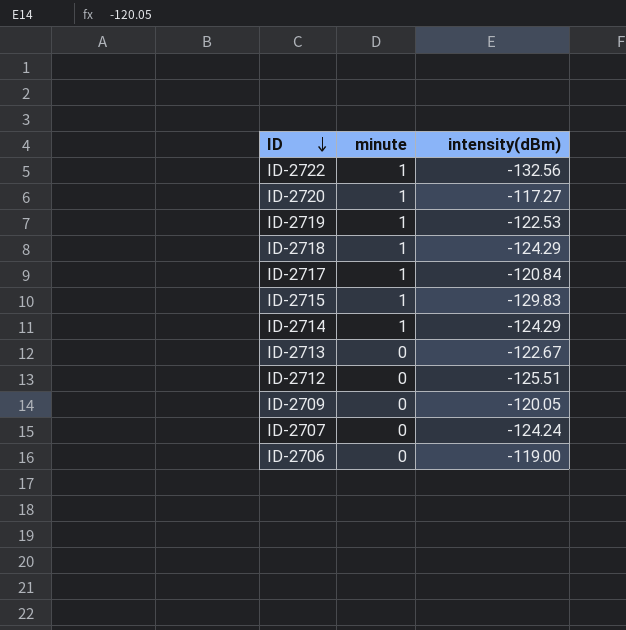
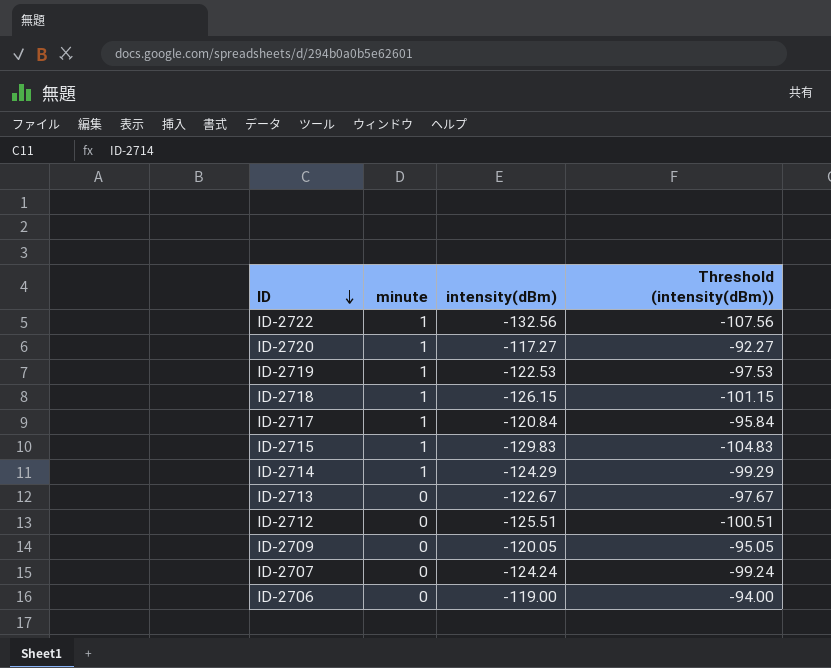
column Threshold (intensity(dBm)) | formula: none -> [intensity(dBm)] + 25
ID-2718 | intensity(dBm): -124.29 -> -126.15

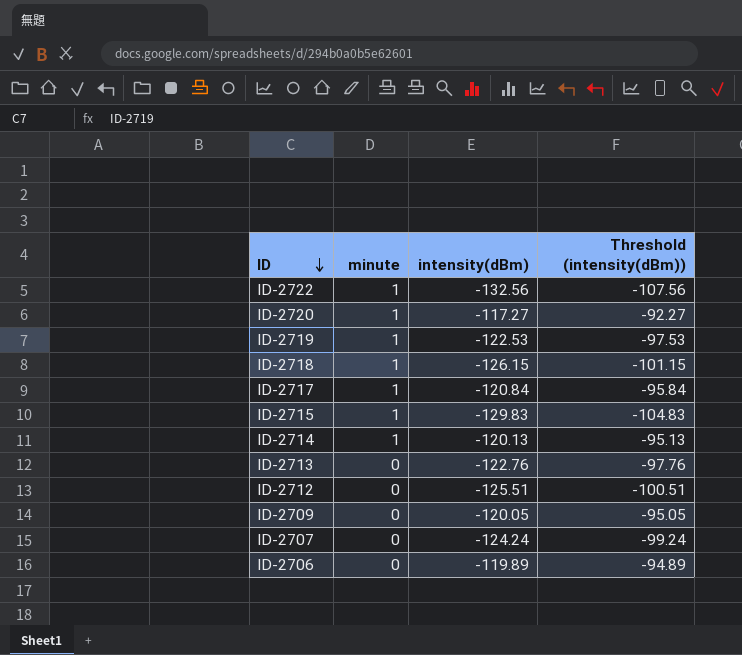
ID-2714 | intensity(dBm): -124.29 -> -120.13
ID-2714 | Threshold (intensity(dBm)): -99.29 -> -95.13
ID-2713 | intensity(dBm): -122.67 -> -122.76
ID-2713 | Threshold (intensity(dBm)): -97.67 -> -97.76
ID-2706 | intensity(dBm): -119.00 -> -119.89
ID-2706 | Threshold (intensity(dBm)): -94.00 -> -94.89

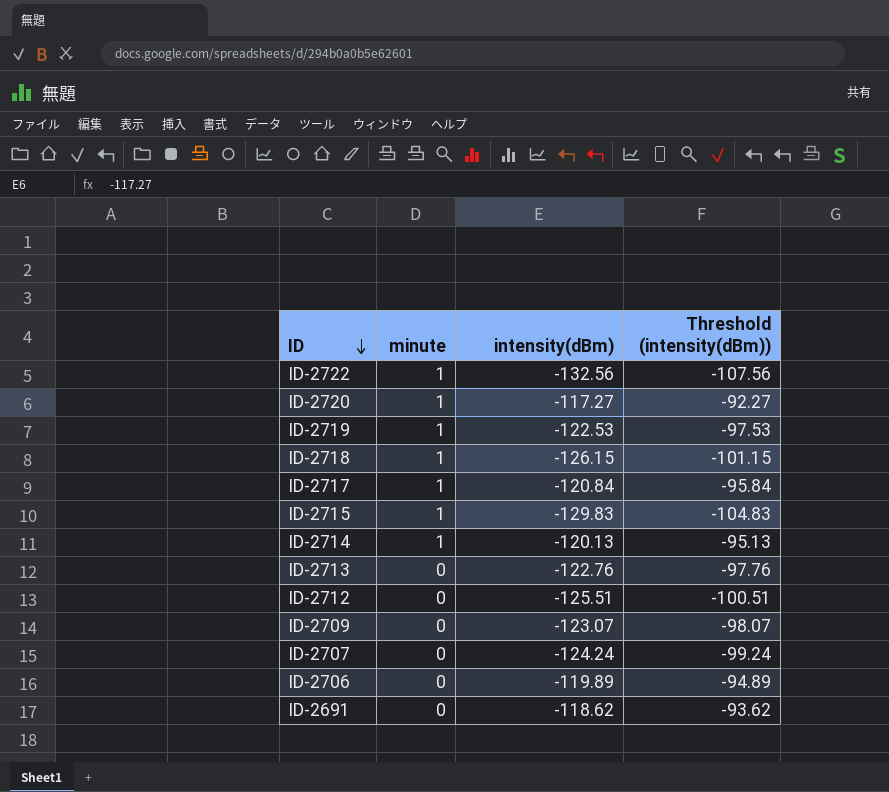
ID-2709 | intensity(dBm): -120.05 -> -123.07
ID-2709 | Threshold (intensity(dBm)): -95.05 -> -98.07
row ID-2691: none -> 0 | -118.62 | -93.62

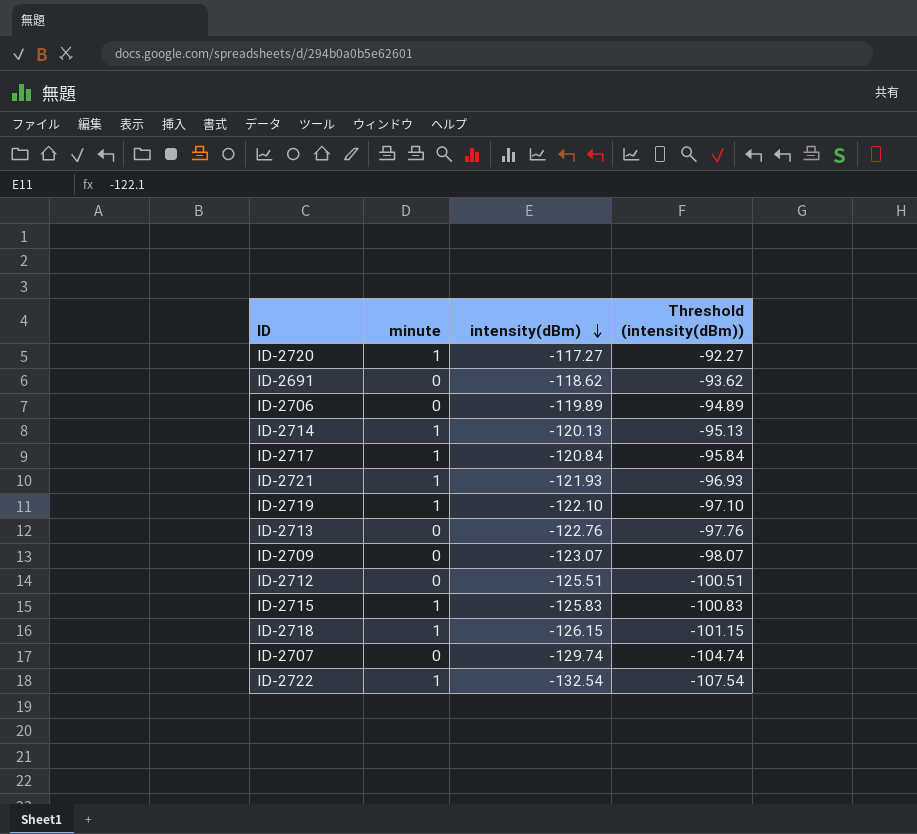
row order: ID descending -> intensity(dBm) descending
row ID-2721: none -> 1 | -121.93 | -96.93
ID-2719 | intensity(dBm): -122.53 -> -122.10
ID-2719 | Threshold (intensity(dBm)): -97.53 -> -97.10
ID-2715 | intensity(dBm): -129.83 -> -125.83
ID-2715 | Threshold (intensity(dBm)): -104.83 -> -100.83
ID-2707 | intensity(dBm): -124.24 -> -129.74
ID-2707 | Threshold (intensity(dBm)): -99.24 -> -104.74
ID-2722 | intensity(dBm): -132.56 -> -132.54
ID-2722 | Threshold (intensity(dBm)): -107.56 -> -107.54

